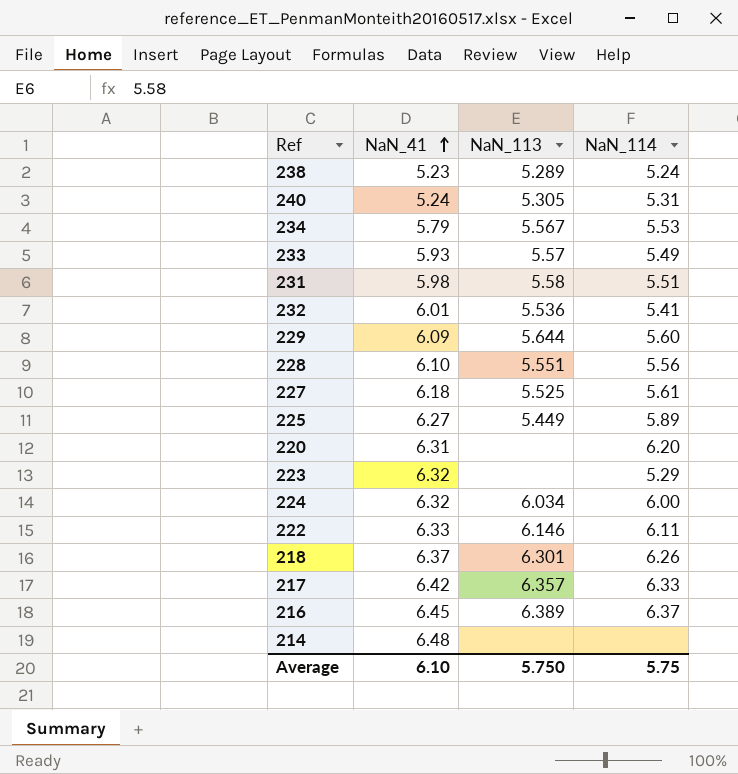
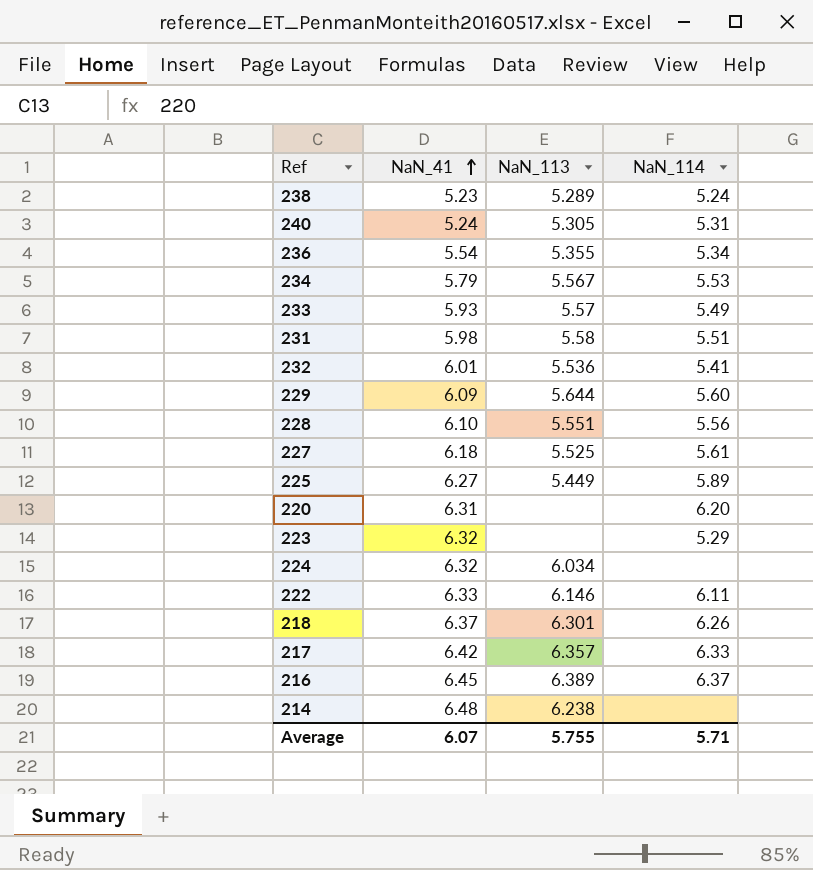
row 236: none -> 5.54 | 5.355 | 5.34
224 | NaN_114: 6.00 -> none
214 | NaN_113: none -> 6.238
Average | NaN_41: 6.10 -> 6.07
Average | NaN_113: 5.750 -> 5.755
Average | NaN_114: 5.75 -> 5.71

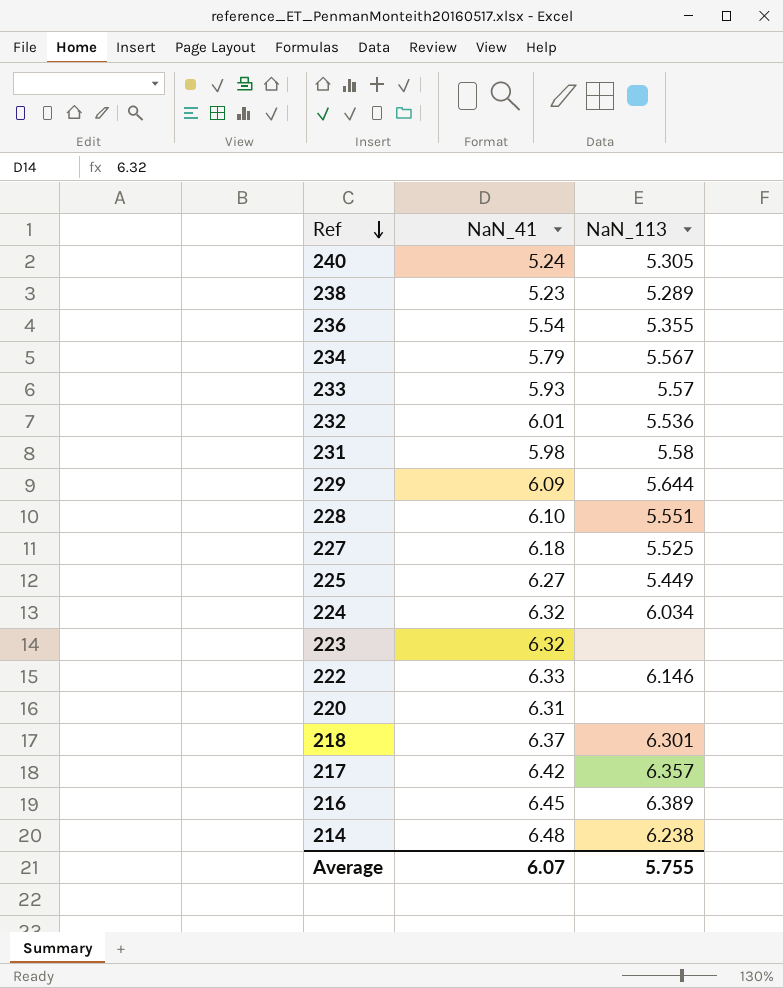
row order: NaN_41 ascending -> Ref descending
column NaN_114 | position: 4 -> none

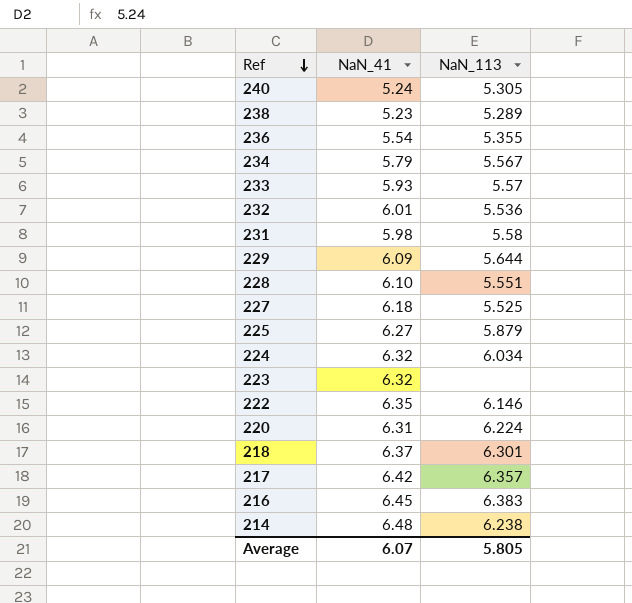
225 | NaN_113: 5.449 -> 5.879
222 | NaN_41: 6.33 -> 6.35
220 | NaN_113: none -> 6.224
216 | NaN_113: 6.389 -> 6.383
Average | NaN_113: 5.755 -> 5.805

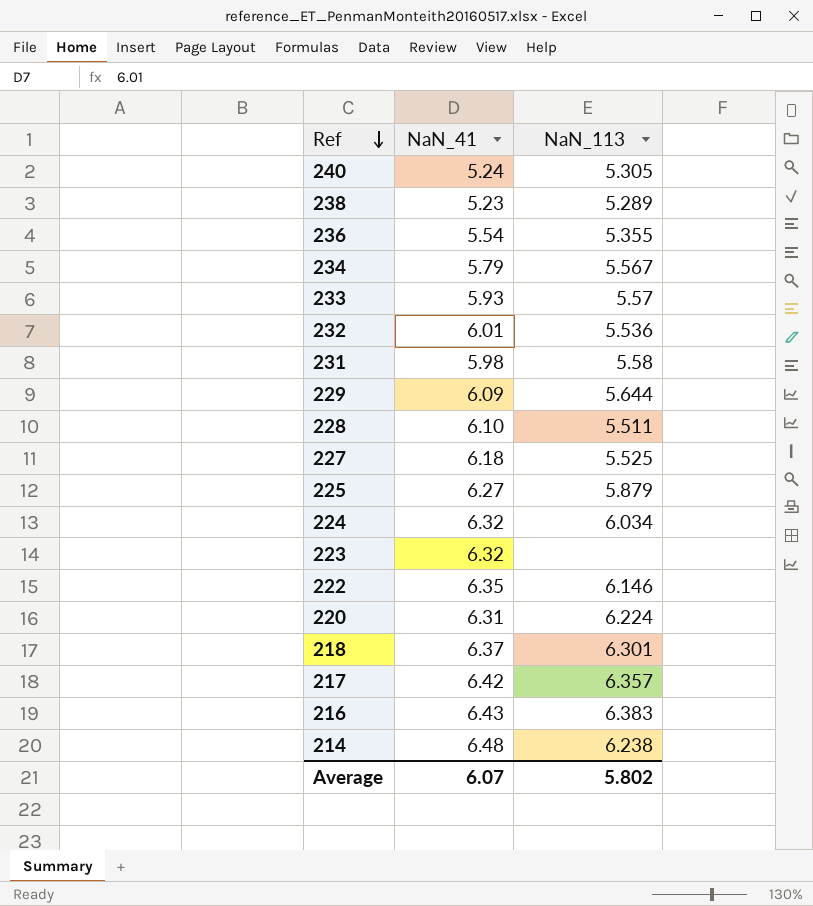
228 | NaN_113: 5.551 -> 5.511
216 | NaN_41: 6.45 -> 6.43
Average | NaN_113: 5.805 -> 5.802

